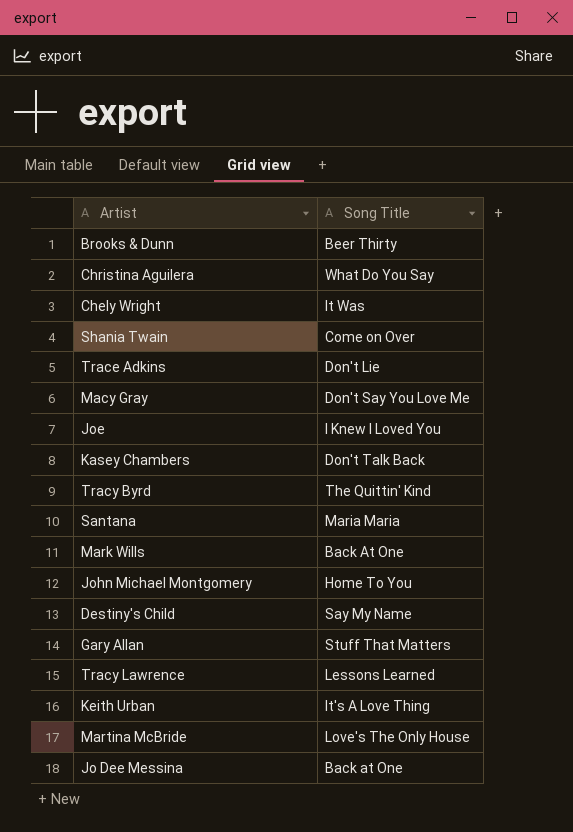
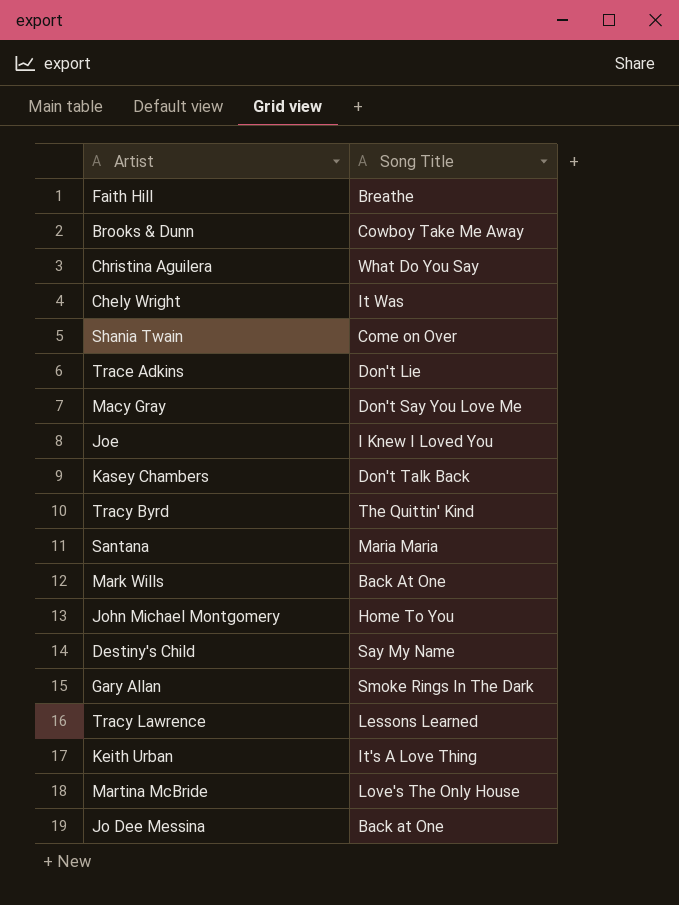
row Faith Hill: none -> Breathe
Brooks & Dunn | Song Title: Beer Thirty -> Cowboy Take Me Away
Gary Allan | Song Title: Stuff That Matters -> Smoke Rings In The Dark

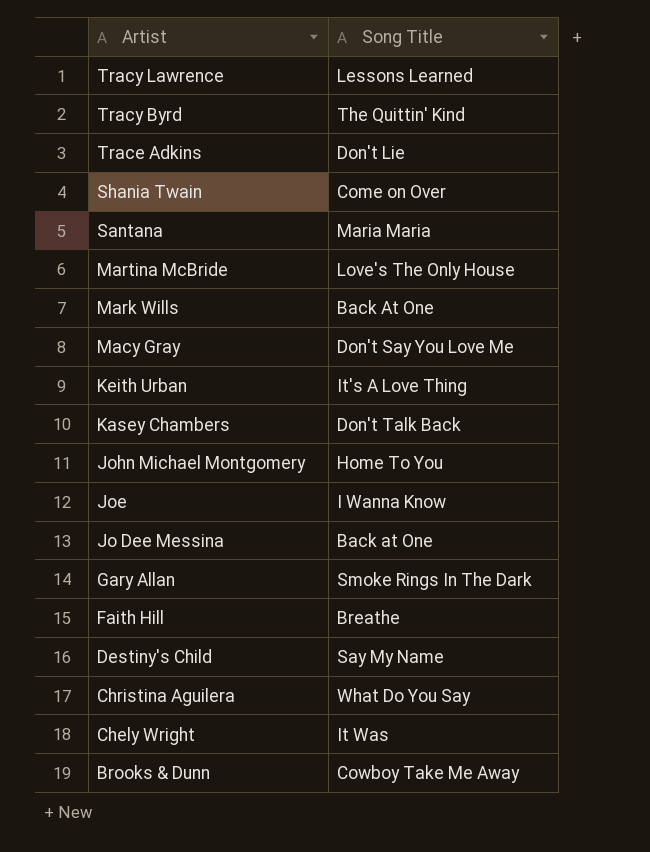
row order: none -> Artist descending
Joe | Song Title: I Knew I Loved You -> I Wanna Know

